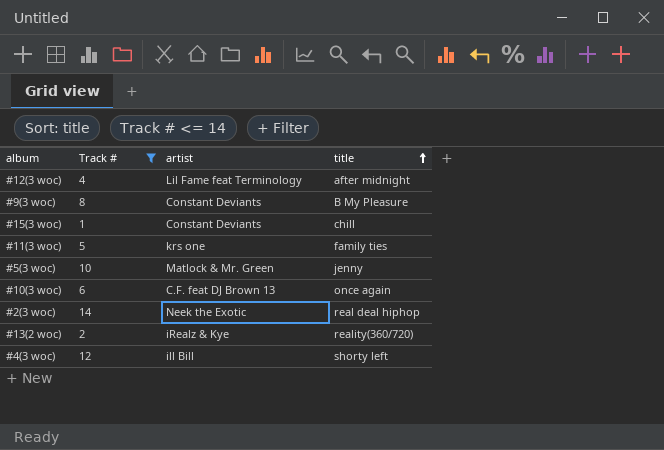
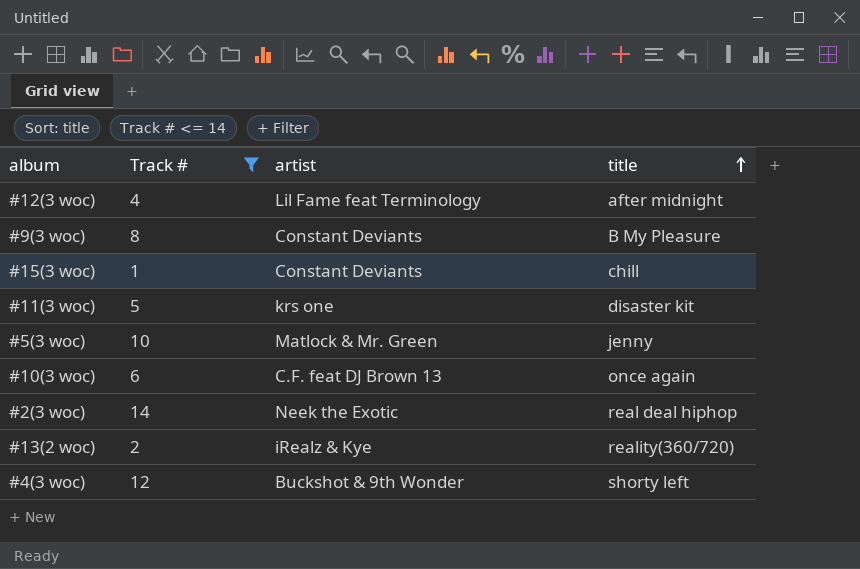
#11(3 woc) | title: family ties -> disaster kit
#4(3 woc) | artist: ill Bill -> Buckshot & 9th Wonder

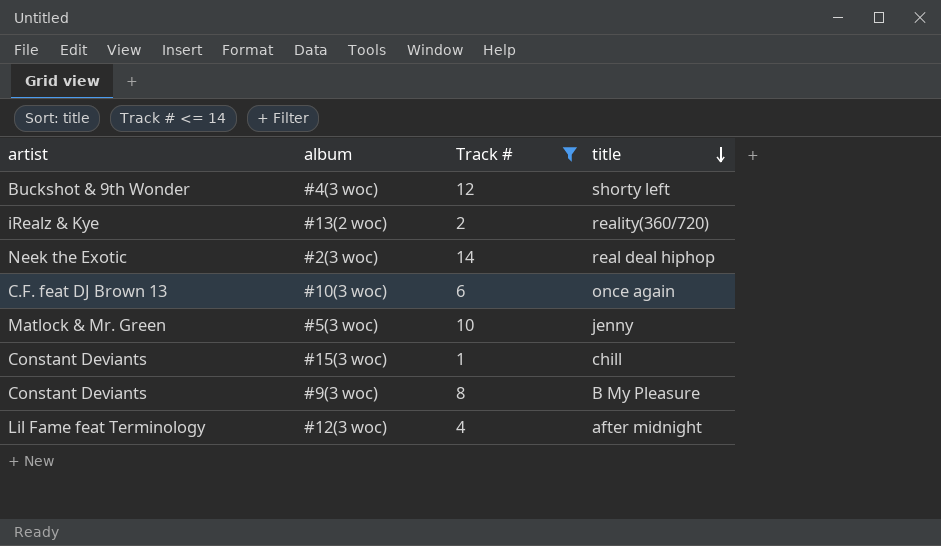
row order: title ascending -> title descending
column artist | position: 3 -> 1
row #11(3 woc): 5 | krs one | disaster kit -> none

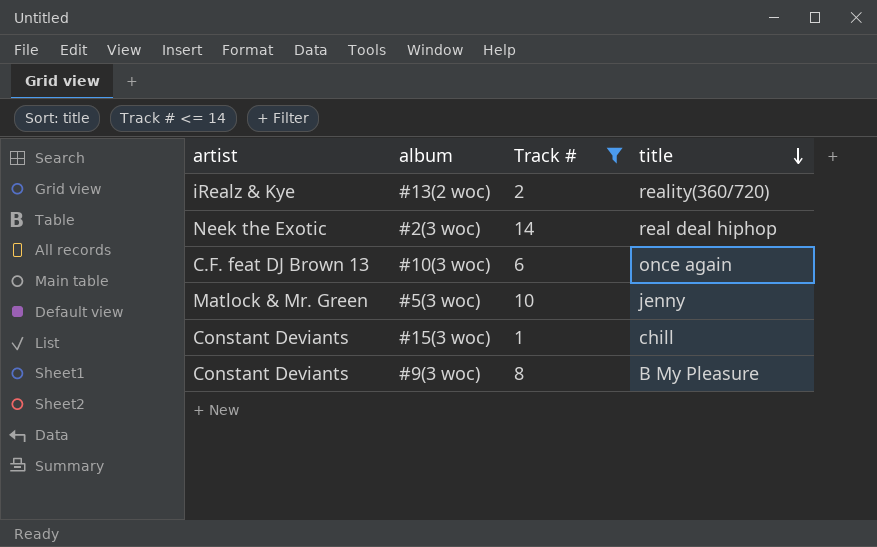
row #4(3 woc): Buckshot & 9th Wonder | 12 | shorty left -> none
row #12(3 woc): Lil Fame feat Terminology | 4 | after midnight -> none

